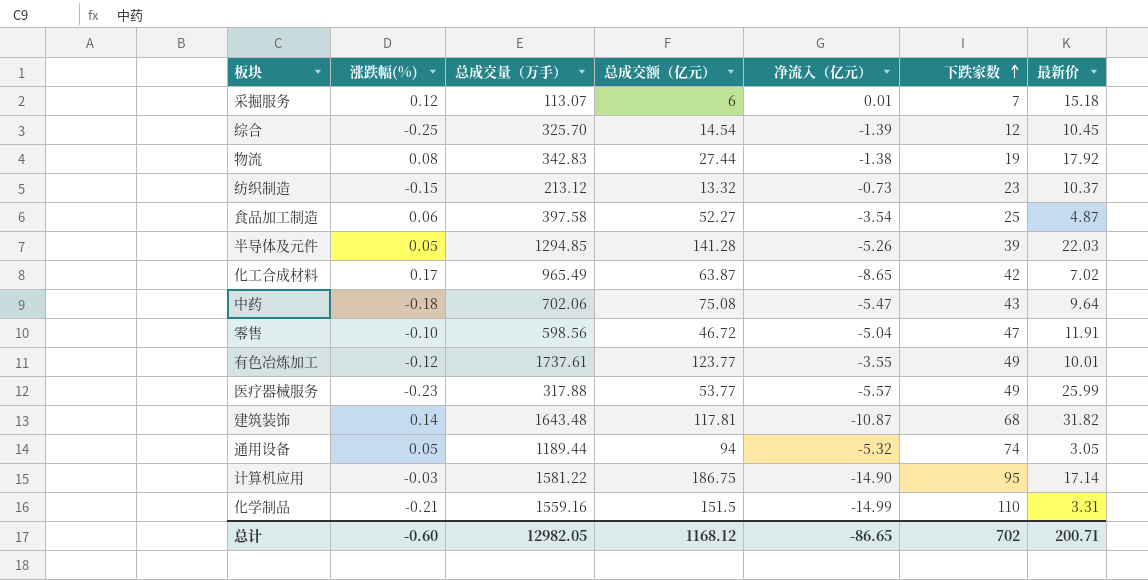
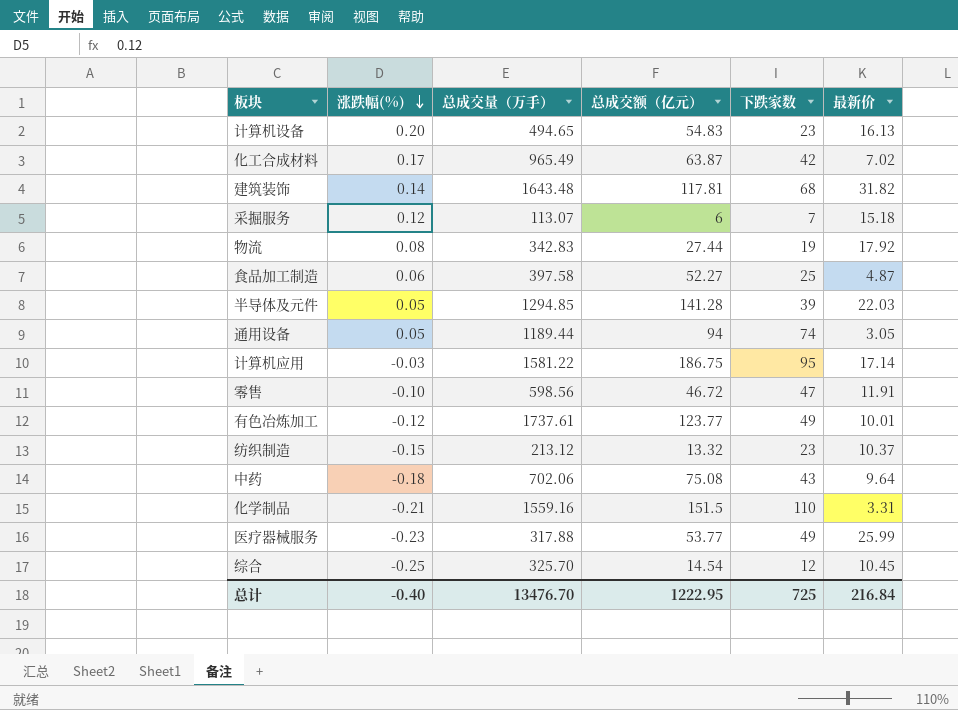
row order: 下跌家数 ascending -> 涨跌幅(%) descending
column 净流入（亿元） | position: 5 -> none
row 计算机设备: none -> 0.20 | 494.65 | 54.83 | 23 | 16.13
总计 | 涨跌幅(%): -0.60 -> -0.40
总计 | 总成交量（万手）: 12982.05 -> 13476.70
总计 | 总成交额（亿元）: 1168.12 -> 1222.95
总计 | 下跌家数: 702 -> 725
总计 | 最新价: 200.71 -> 216.84

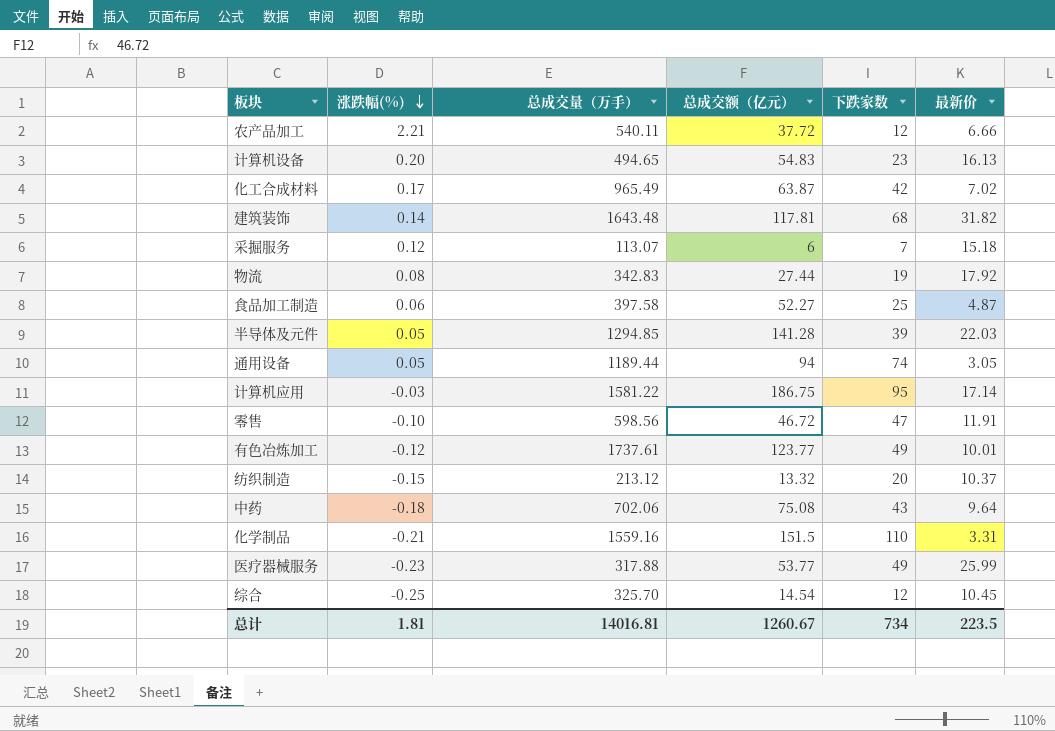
row 农产品加工: none -> 2.21 | 540.11 | 37.72 | 12 | 6.66
纺织制造 | 下跌家数: 23 -> 20
总计 | 涨跌幅(%): -0.40 -> 1.81
总计 | 总成交量（万手）: 13476.70 -> 14016.81
总计 | 总成交额（亿元）: 1222.95 -> 1260.67
总计 | 下跌家数: 725 -> 734
总计 | 最新价: 216.84 -> 223.5

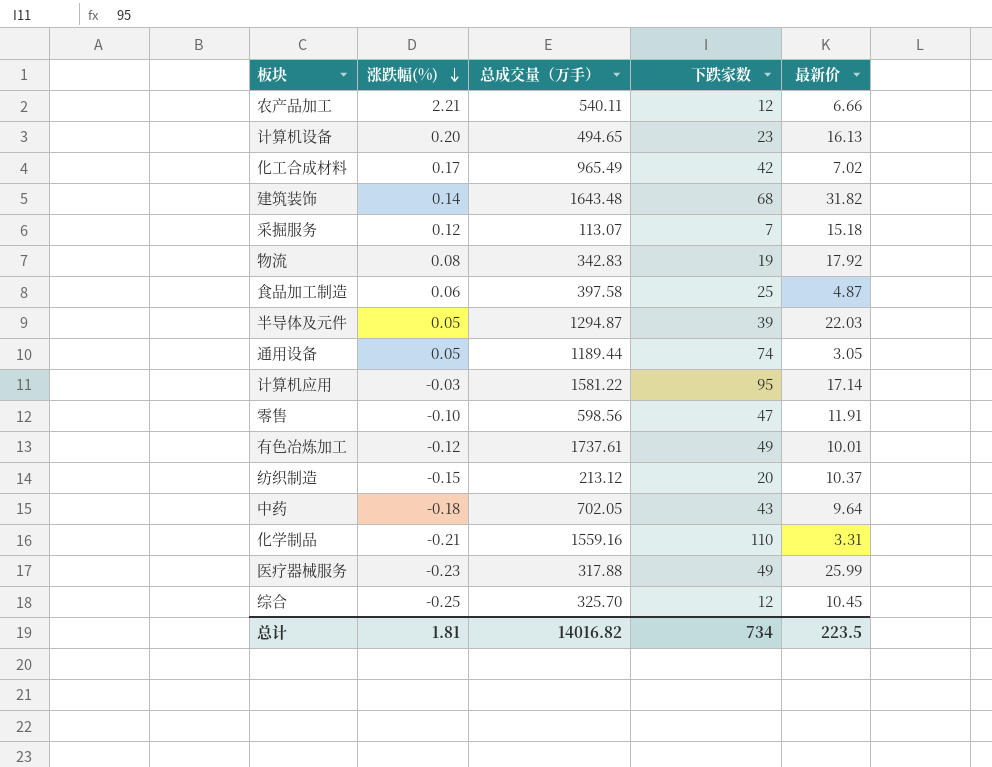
column 总成交额（亿元） | position: 4 -> none
半导体及元件 | 总成交量（万手）: 1294.85 -> 1294.87
中药 | 总成交量（万手）: 702.06 -> 702.05
总计 | 总成交量（万手）: 14016.81 -> 14016.82

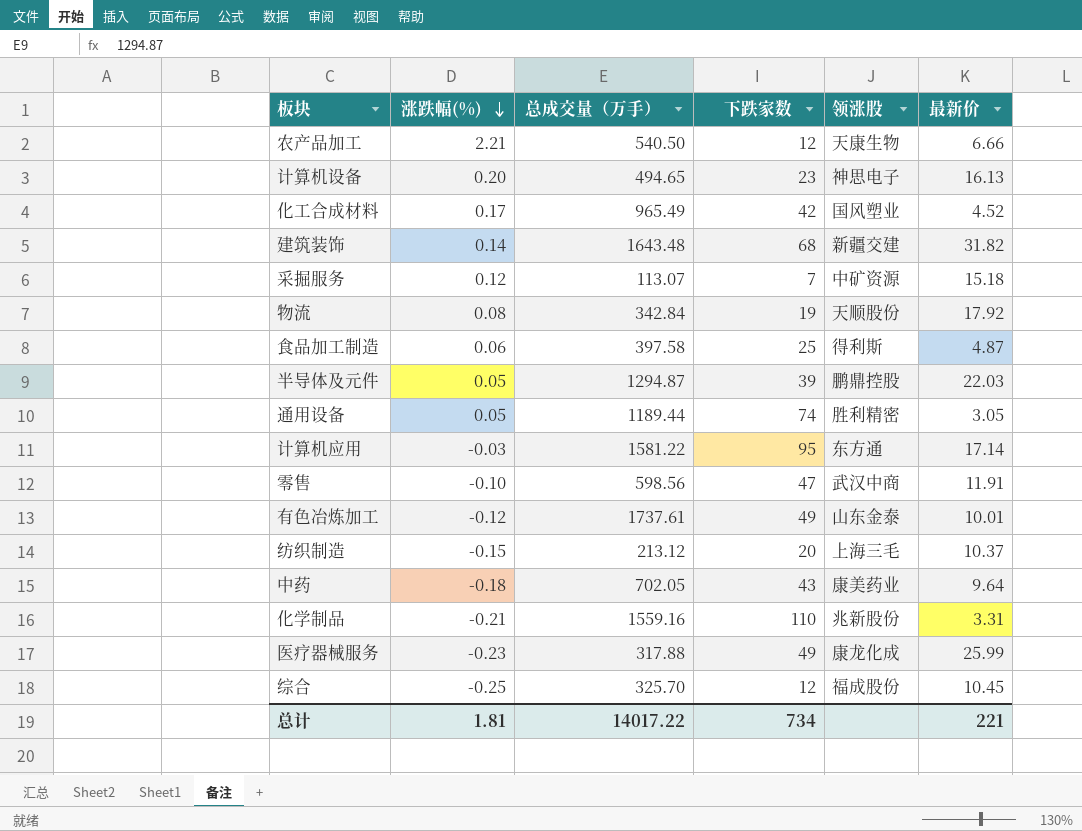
column 领涨股 | position: none -> 5
农产品加工 | 总成交量（万手）: 540.11 -> 540.50
化工合成材料 | 最新价: 7.02 -> 4.52
物流 | 总成交量（万手）: 342.83 -> 342.84
总计 | 总成交量（万手）: 14016.82 -> 14017.22
总计 | 最新价: 223.5 -> 221

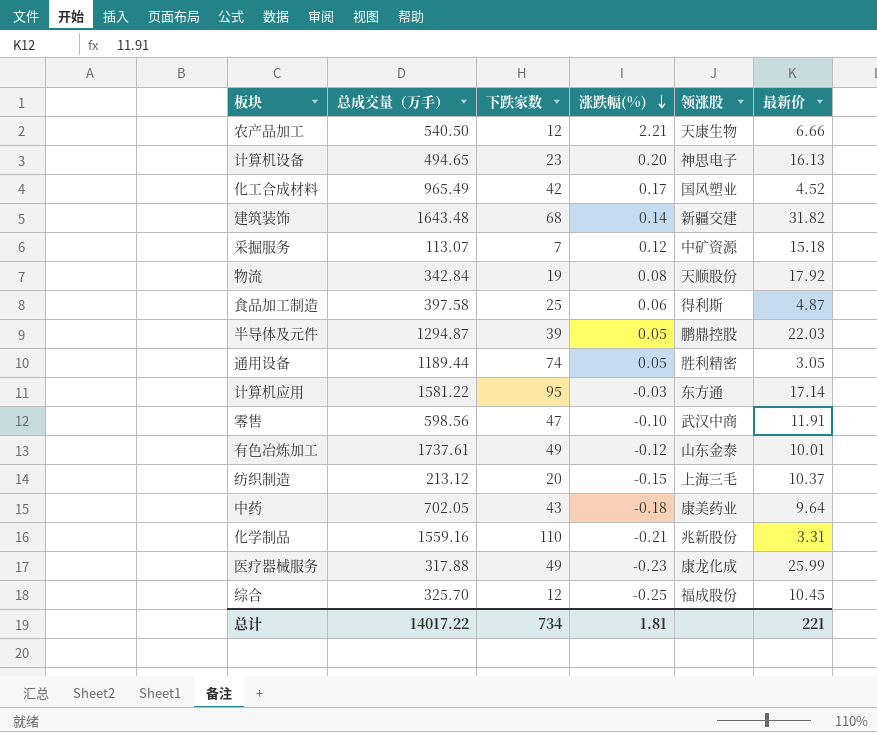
column 涨跌幅(%) | position: 2 -> 4

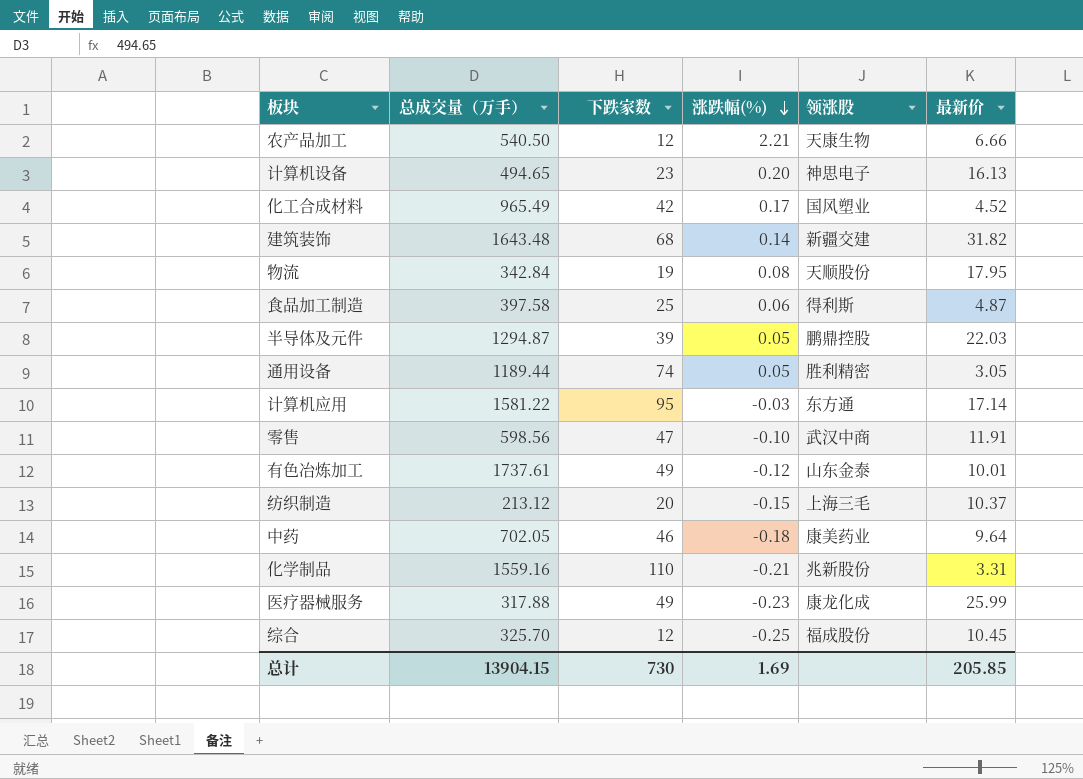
row 采掘服务: 113.07 | 7 | 0.12 | 中矿资源 | 15.18 -> none
物流 | 最新价: 17.92 -> 17.95
中药 | 下跌家数: 43 -> 46
总计 | 总成交量（万手）: 14017.22 -> 13904.15
总计 | 下跌家数: 734 -> 730
总计 | 涨跌幅(%): 1.81 -> 1.69
总计 | 最新价: 221 -> 205.85

